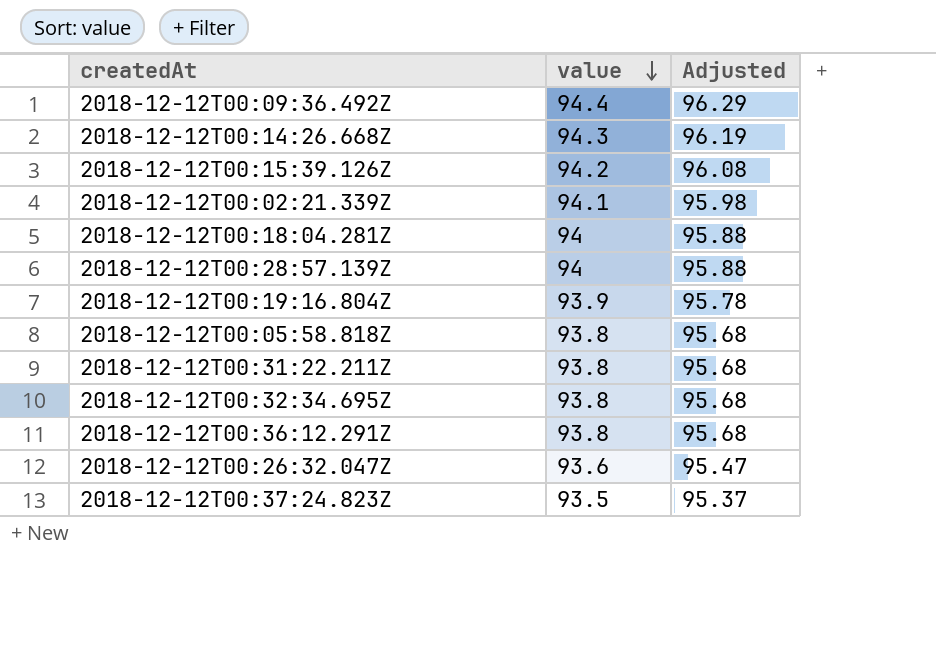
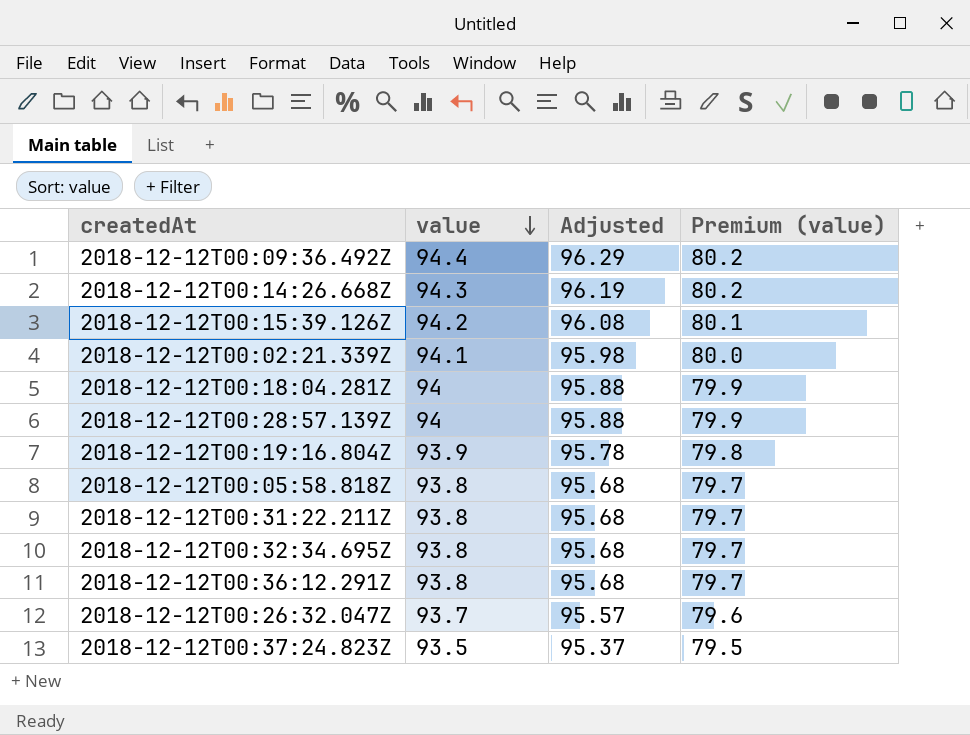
column Premium (value) | formula: none -> [value] * 0.85
2018-12-12T00:26:32.047Z | value: 93.6 -> 93.7
2018-12-12T00:26:32.047Z | Adjusted: 95.47 -> 95.57

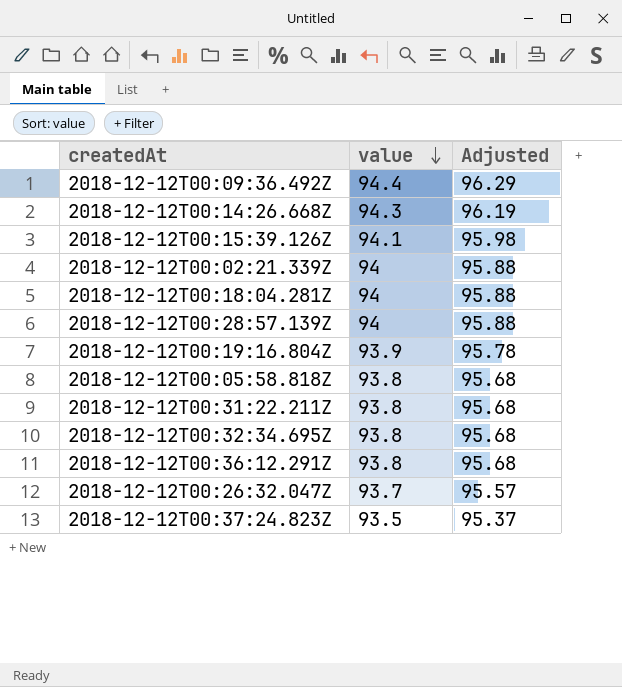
column Premium (value) | formula: [value] * 0.85 -> none
2018-12-12T00:15:39.126Z | value: 94.2 -> 94.1
2018-12-12T00:15:39.126Z | Adjusted: 96.08 -> 95.98
2018-12-12T00:02:21.339Z | value: 94.1 -> 94
2018-12-12T00:02:21.339Z | Adjusted: 95.98 -> 95.88

